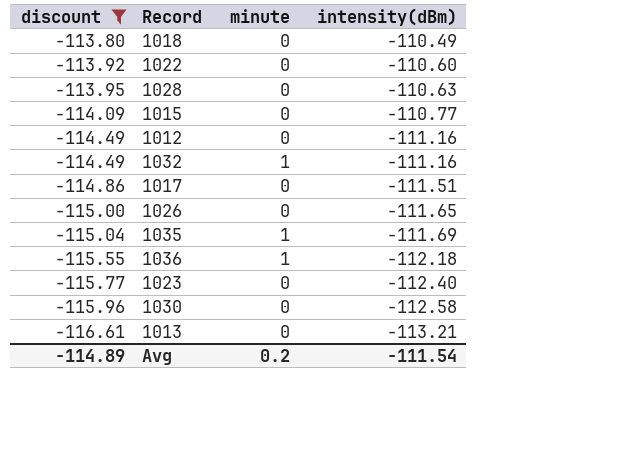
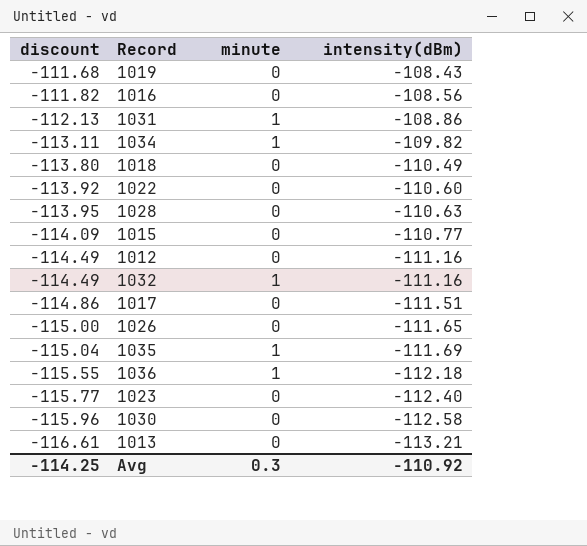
filter: discount <= -113.80 -> none
Avg | discount: -114.89 -> -114.25
Avg | minute: 0.2 -> 0.3
Avg | intensity(dBm): -111.54 -> -110.92

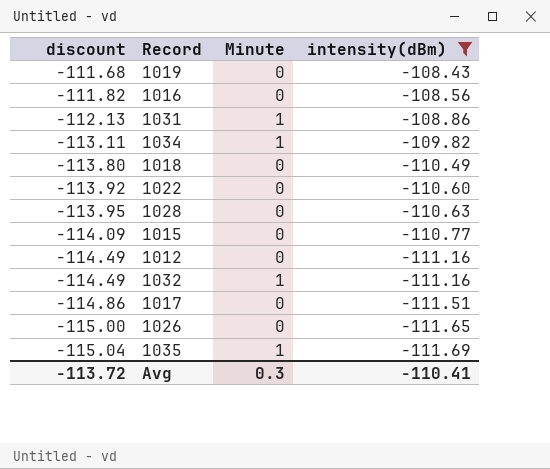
filter: none -> intensity(dBm) >= -111.69
column name: minute -> Minute
Avg | discount: -114.25 -> -113.72
Avg | intensity(dBm): -110.92 -> -110.41

